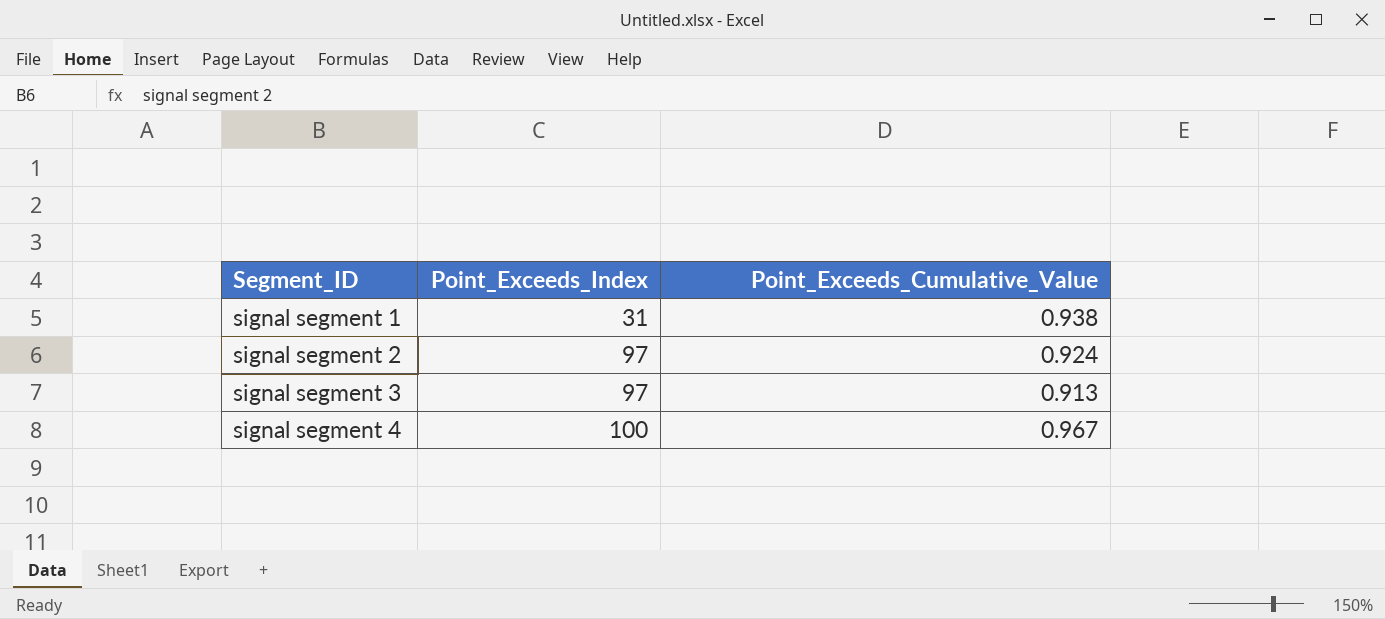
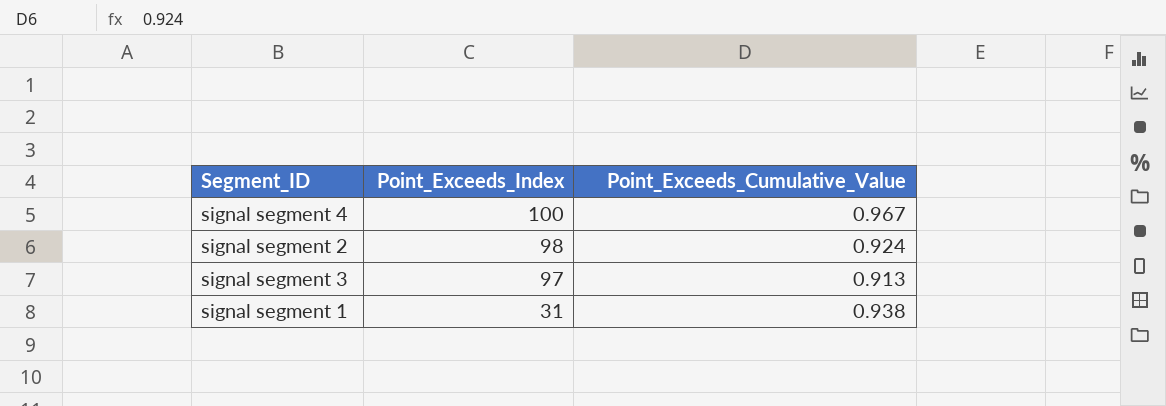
row order: Segment_ID ascending -> Point_Exceeds_Index descending
signal segment 2 | Point_Exceeds_Index: 97 -> 98

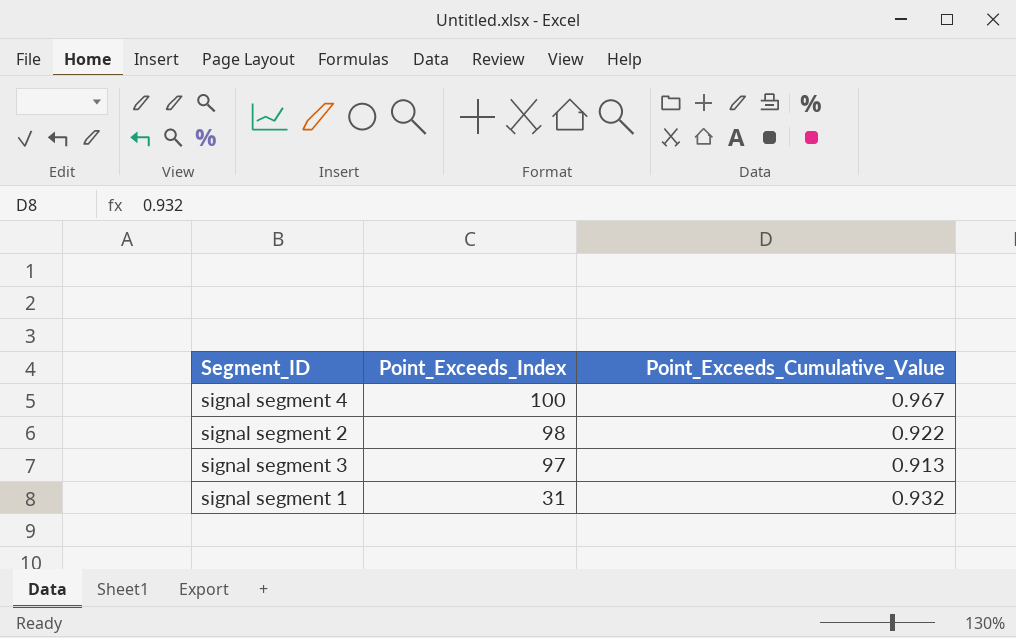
signal segment 2 | Point_Exceeds_Cumulative_Value: 0.924 -> 0.922
signal segment 1 | Point_Exceeds_Cumulative_Value: 0.938 -> 0.932

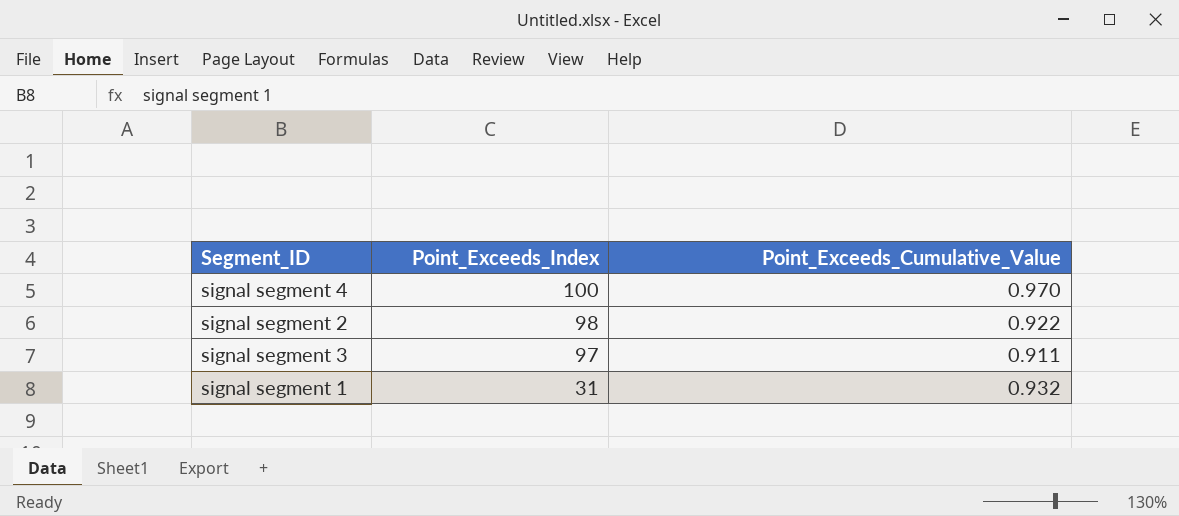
signal segment 4 | Point_Exceeds_Cumulative_Value: 0.967 -> 0.970
signal segment 3 | Point_Exceeds_Cumulative_Value: 0.913 -> 0.911

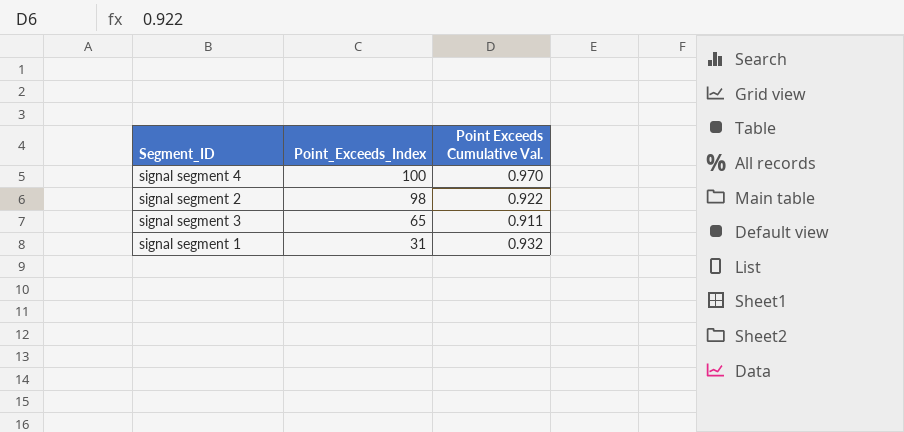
column name: Point_Exceeds_Cumulative_Value -> Point Exceeds Cumulative Val.
signal segment 3 | Point_Exceeds_Index: 97 -> 65

